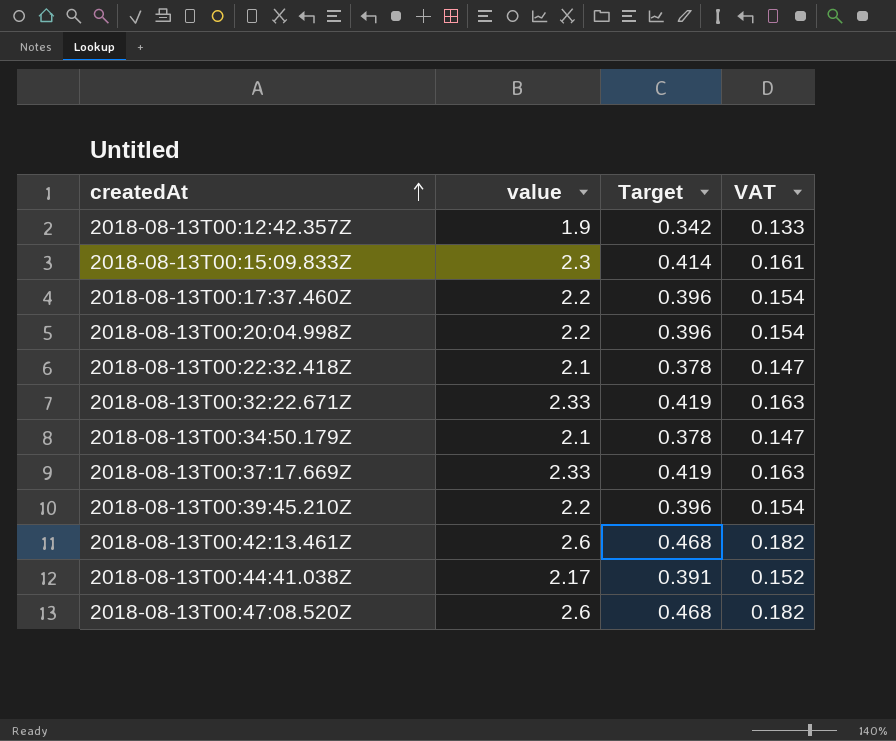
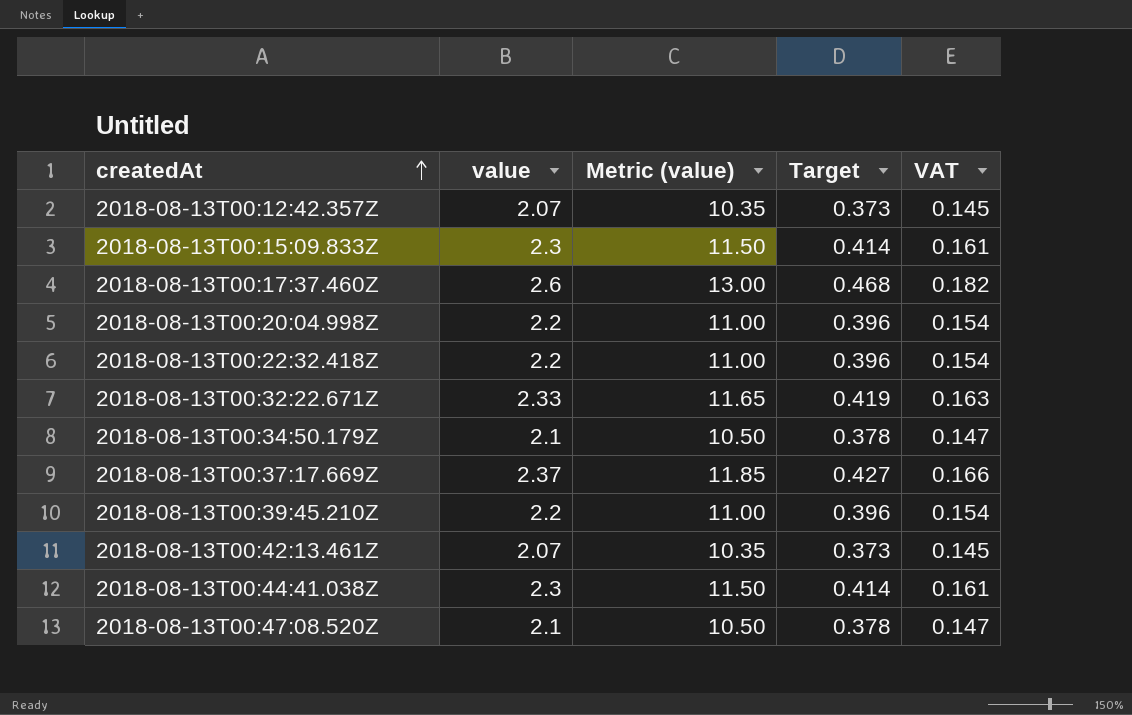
column Metric (value) | formula: none -> [value] * 5
2018-08-13T00:12:42.357Z | value: 1.9 -> 2.07
2018-08-13T00:12:42.357Z | Target: 0.342 -> 0.373
2018-08-13T00:12:42.357Z | VAT: 0.133 -> 0.145
2018-08-13T00:17:37.460Z | value: 2.2 -> 2.6
2018-08-13T00:17:37.460Z | Target: 0.396 -> 0.468
2018-08-13T00:17:37.460Z | VAT: 0.154 -> 0.182
2018-08-13T00:22:32.418Z | value: 2.1 -> 2.2
2018-08-13T00:22:32.418Z | Target: 0.378 -> 0.396
2018-08-13T00:22:32.418Z | VAT: 0.147 -> 0.154
2018-08-13T00:37:17.669Z | value: 2.33 -> 2.37
2018-08-13T00:37:17.669Z | Target: 0.419 -> 0.427
2018-08-13T00:37:17.669Z | VAT: 0.163 -> 0.166
2018-08-13T00:42:13.461Z | value: 2.6 -> 2.07
2018-08-13T00:42:13.461Z | Target: 0.468 -> 0.373
2018-08-13T00:42:13.461Z | VAT: 0.182 -> 0.145
2018-08-13T00:44:41.038Z | value: 2.17 -> 2.3
2018-08-13T00:44:41.038Z | Target: 0.391 -> 0.414
2018-08-13T00:44:41.038Z | VAT: 0.152 -> 0.161
2018-08-13T00:47:08.520Z | value: 2.6 -> 2.1
2018-08-13T00:47:08.520Z | Target: 0.468 -> 0.378
2018-08-13T00:47:08.520Z | VAT: 0.182 -> 0.147

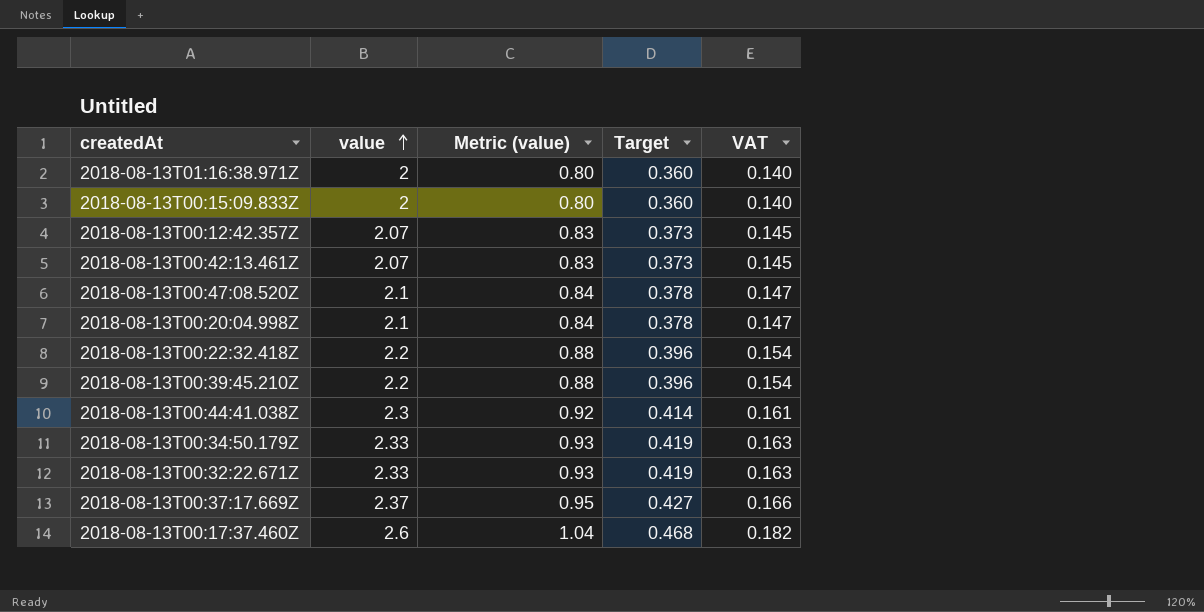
row order: createdAt ascending -> value ascending
column Metric (value) | formula: [value] * 5 -> [value] * 0.4
row 2018-08-13T01:16:38.971Z: none -> 2 | 0.80 | 0.360 | 0.140
2018-08-13T00:15:09.833Z | value: 2.3 -> 2
2018-08-13T00:15:09.833Z | Target: 0.414 -> 0.360
2018-08-13T00:15:09.833Z | VAT: 0.161 -> 0.140
2018-08-13T00:20:04.998Z | value: 2.2 -> 2.1
2018-08-13T00:20:04.998Z | Target: 0.396 -> 0.378
2018-08-13T00:20:04.998Z | VAT: 0.154 -> 0.147
2018-08-13T00:34:50.179Z | value: 2.1 -> 2.33
2018-08-13T00:34:50.179Z | Target: 0.378 -> 0.419
2018-08-13T00:34:50.179Z | VAT: 0.147 -> 0.163

